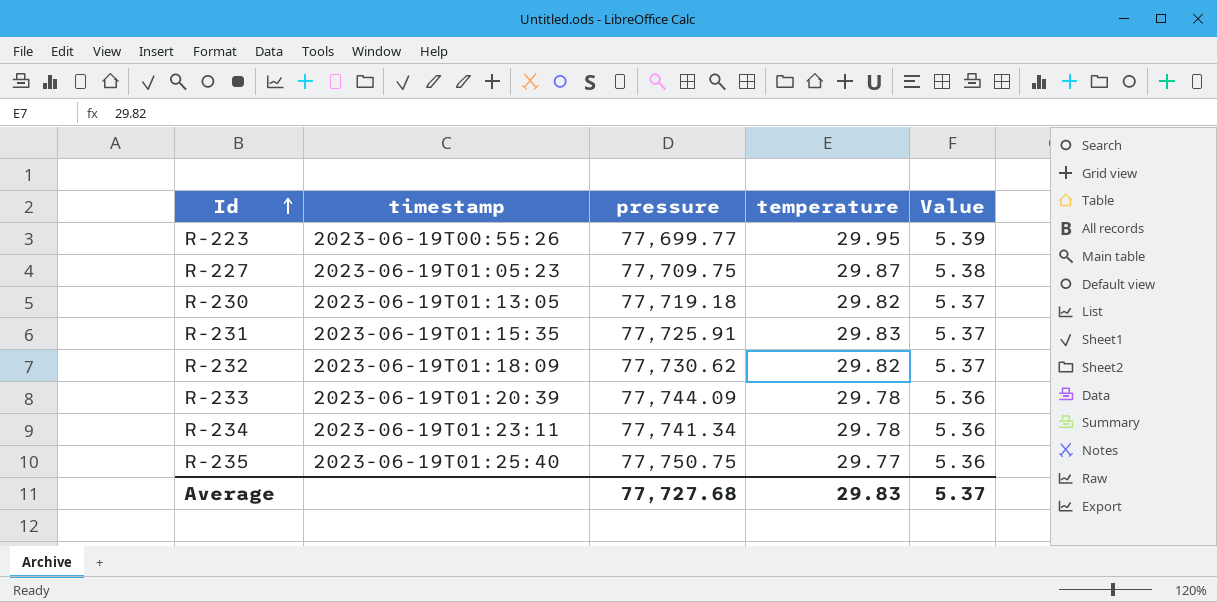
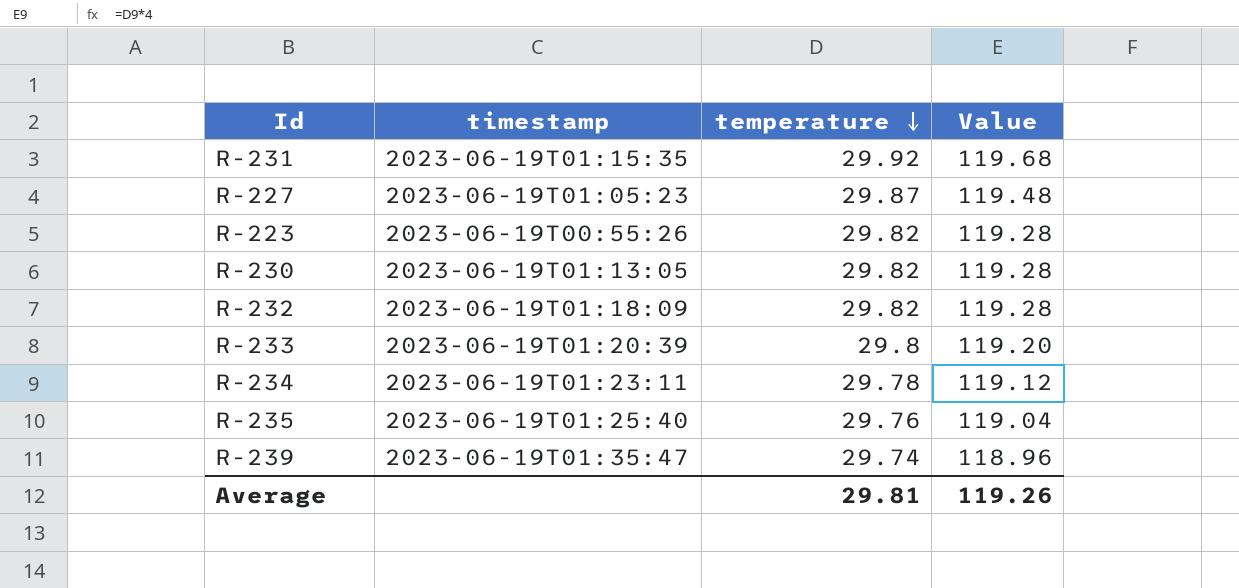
row order: Id ascending -> temperature descending
column pressure | position: 3 -> none
column Value | formula: [temperature] * 0.18 -> [temperature] * 4
R-231 | temperature: 29.83 -> 29.92
R-223 | temperature: 29.95 -> 29.82
R-233 | temperature: 29.78 -> 29.8
R-235 | temperature: 29.77 -> 29.76
row R-239: none -> 2023-06-19T01:35:47 | 29.74 | 118.96
Average | temperature: 29.83 -> 29.81
Average | Value: 5.37 -> 119.26

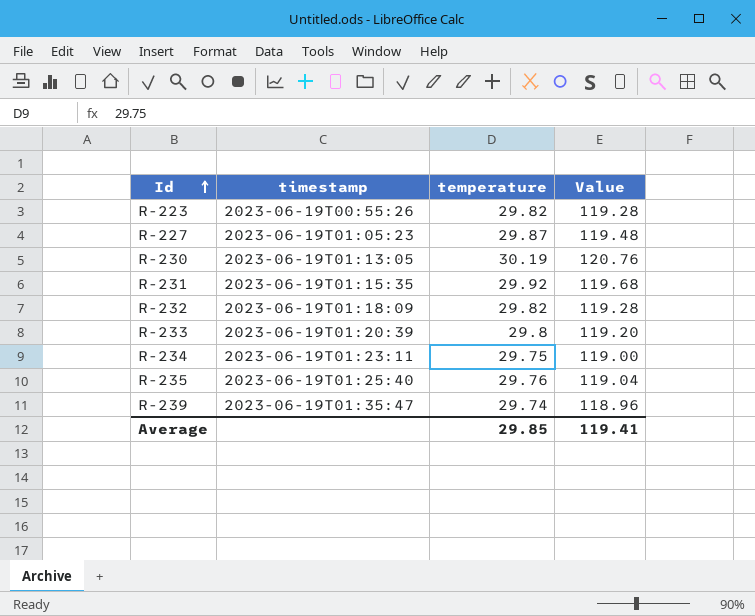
row order: temperature descending -> Id ascending
R-230 | temperature: 29.82 -> 30.19
R-230 | Value: 119.28 -> 120.76
R-234 | temperature: 29.78 -> 29.75
R-234 | Value: 119.12 -> 119.00
Average | temperature: 29.81 -> 29.85
Average | Value: 119.26 -> 119.41

